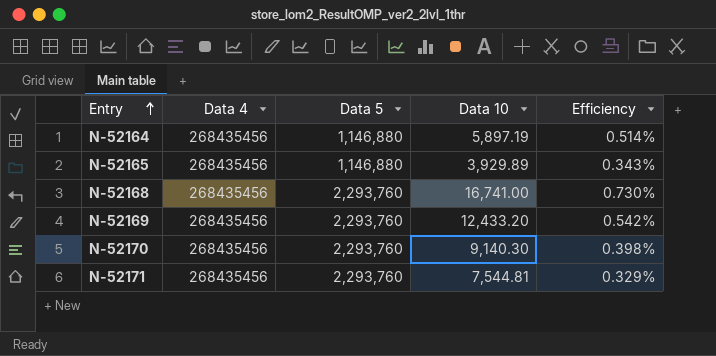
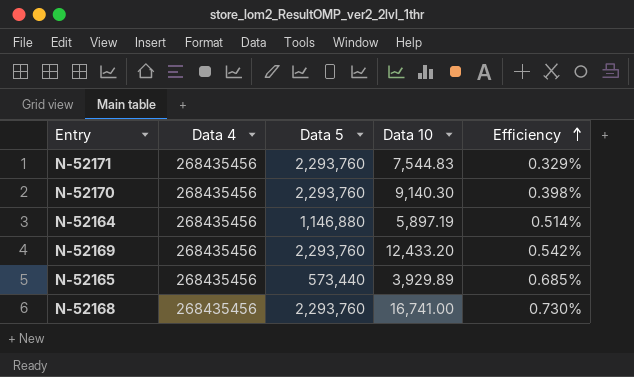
row order: Entry ascending -> Efficiency ascending
N-52171 | Data 10: 7,544.81 -> 7,544.83
N-52165 | Data 5: 1,146,880 -> 573,440
N-52165 | Efficiency: 0.343% -> 0.685%

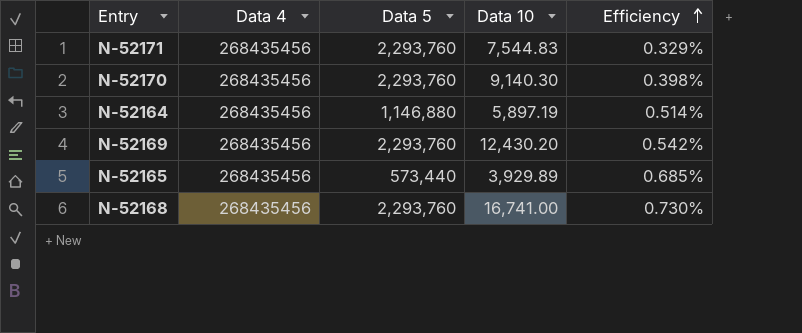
N-52169 | Data 10: 12,433.20 -> 12,430.20

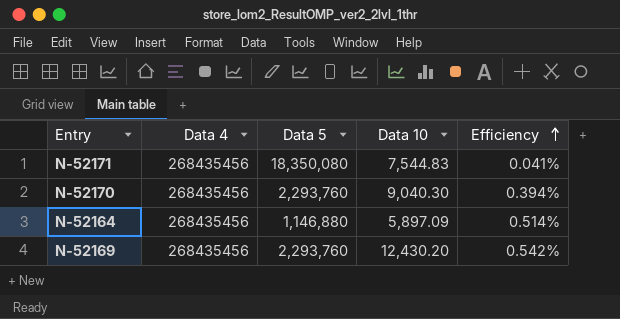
row N-52165: 268435456 | 573,440 | 3,929.89 | 0.685% -> none
row N-52168: 268435456 | 2,293,760 | 16,741.00 | 0.730% -> none
N-52171 | Data 5: 2,293,760 -> 18,350,080
N-52171 | Efficiency: 0.329% -> 0.041%
N-52170 | Data 10: 9,140.30 -> 9,040.30
N-52170 | Efficiency: 0.398% -> 0.394%
N-52164 | Data 10: 5,897.19 -> 5,897.09

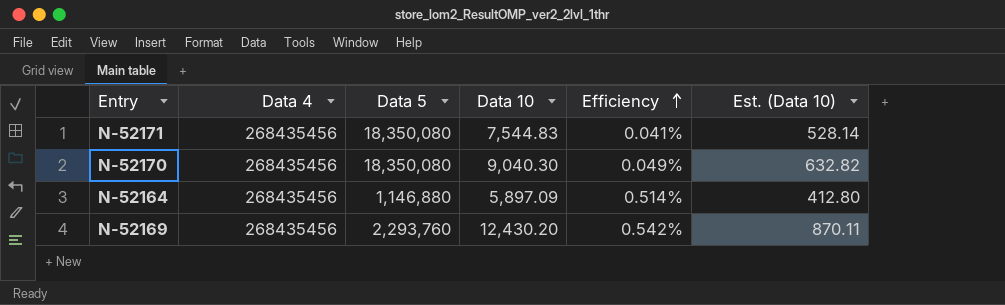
column Est. (Data 10) | formula: none -> [Data 10] * 0.07
N-52170 | Data 5: 2,293,760 -> 18,350,080
N-52170 | Efficiency: 0.394% -> 0.049%

